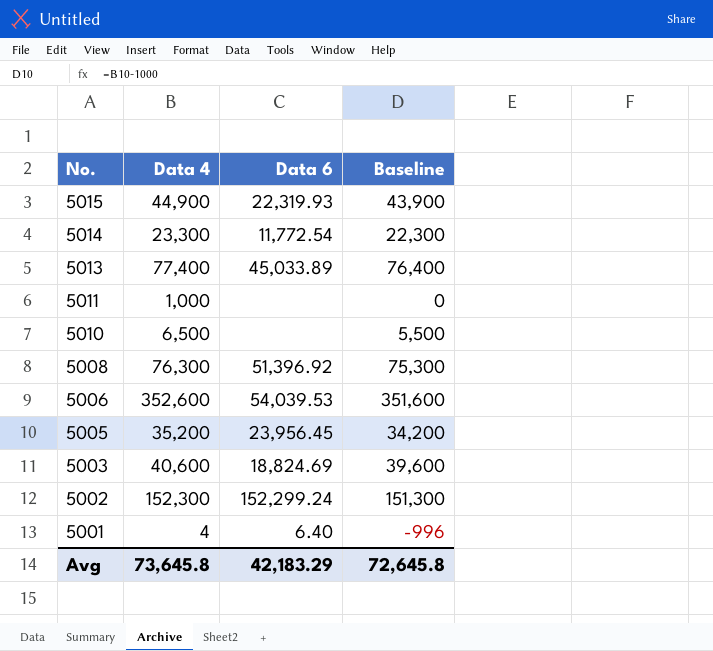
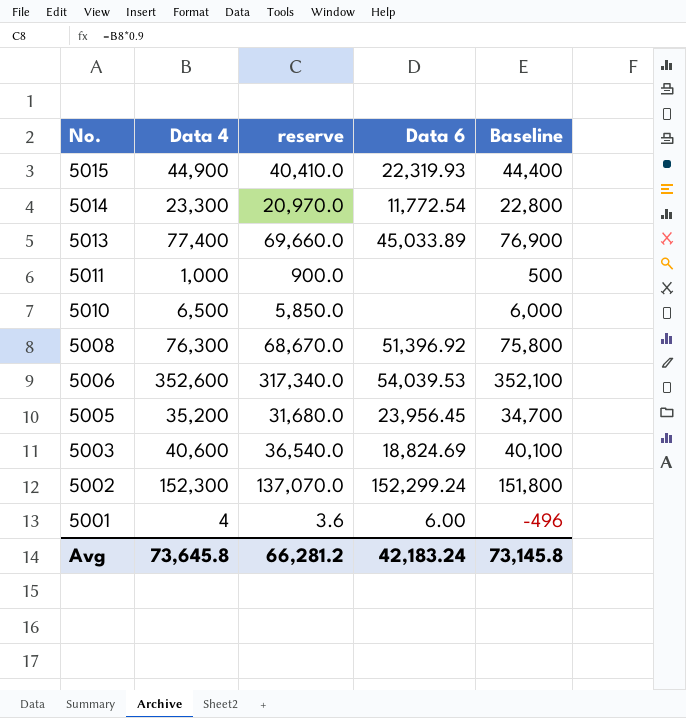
column reserve | formula: none -> [Data 4] * 0.9
column Baseline | formula: [Data 4] - 1000 -> [Data 4] - 500
5001 | Data 6: 6.40 -> 6.00
Avg | Data 6: 42,183.29 -> 42,183.24
Avg | Baseline: 72,645.8 -> 73,145.8

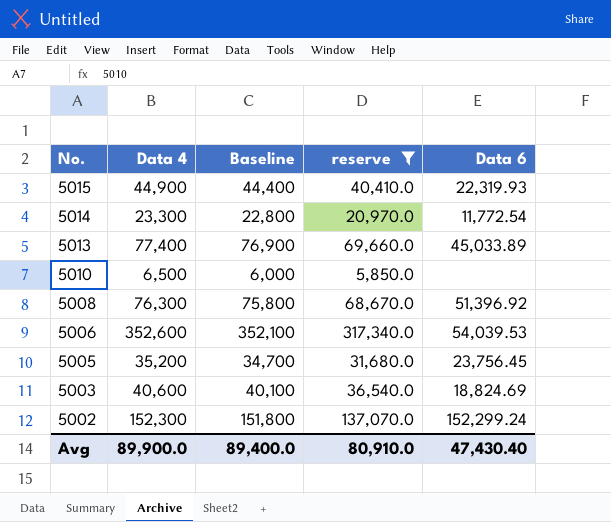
filter: none -> reserve >= 5,850.0
column Baseline | position: 5 -> 3
5005 | Data 6: 23,956.45 -> 23,756.45
Avg | Data 4: 73,645.8 -> 89,900.0
Avg | Baseline: 73,145.8 -> 89,400.0
Avg | reserve: 66,281.2 -> 80,910.0
Avg | Data 6: 42,183.24 -> 47,430.40

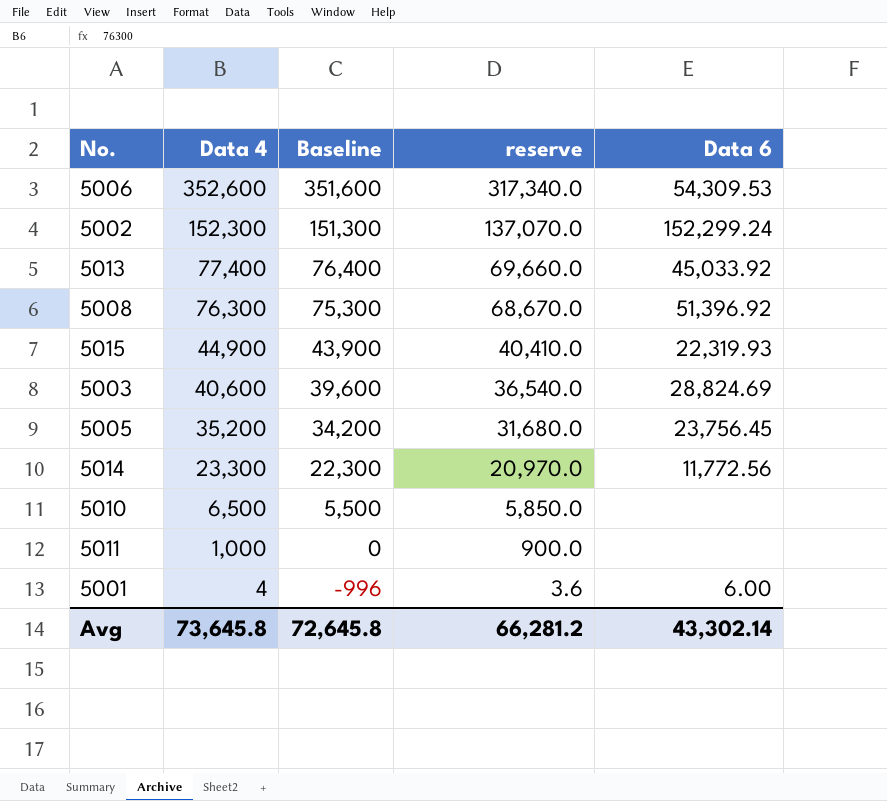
filter: reserve >= 5,850.0 -> none
row order: No. descending -> Data 4 descending
column Baseline | formula: [Data 4] - 500 -> [Data 4] - 1000
5006 | Data 6: 54,039.53 -> 54,309.53
5013 | Data 6: 45,033.89 -> 45,033.92
5003 | Data 6: 18,824.69 -> 28,824.69
5014 | Data 6: 11,772.54 -> 11,772.56
Avg | Data 4: 89,900.0 -> 73,645.8
Avg | Baseline: 89,400.0 -> 72,645.8
Avg | reserve: 80,910.0 -> 66,281.2
Avg | Data 6: 47,430.40 -> 43,302.14

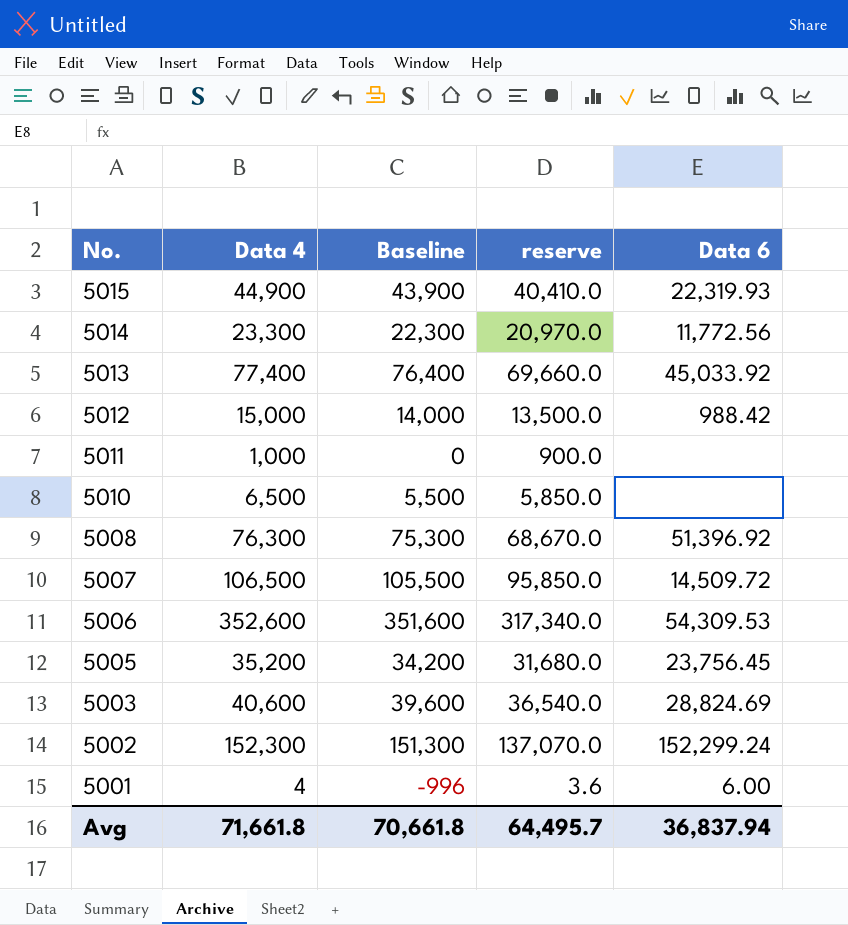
row order: Data 4 descending -> No. descending
row 5012: none -> 15,000 | 14,000 | 13,500.0 | 988.42
row 5007: none -> 106,500 | 105,500 | 95,850.0 | 14,509.72
Avg | Data 4: 73,645.8 -> 71,661.8
Avg | Baseline: 72,645.8 -> 70,661.8
Avg | reserve: 66,281.2 -> 64,495.7
Avg | Data 6: 43,302.14 -> 36,837.94

